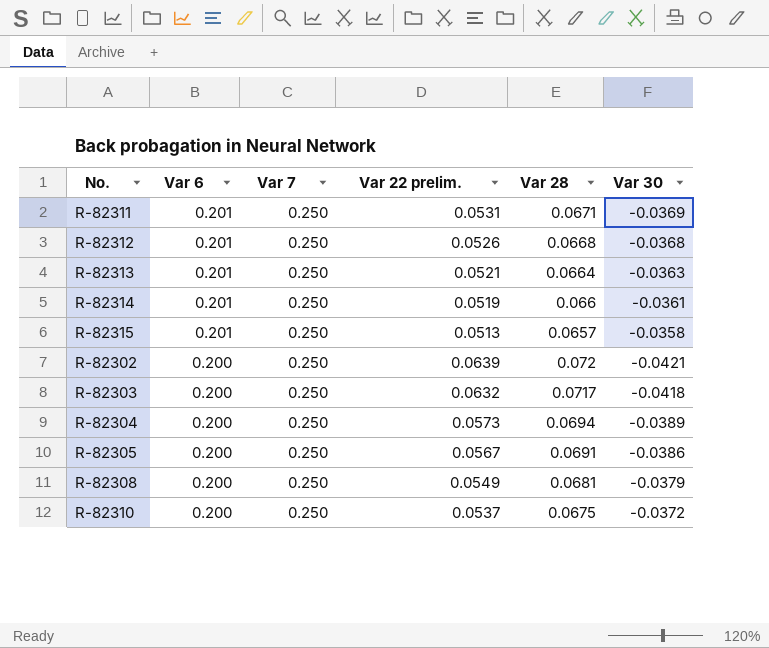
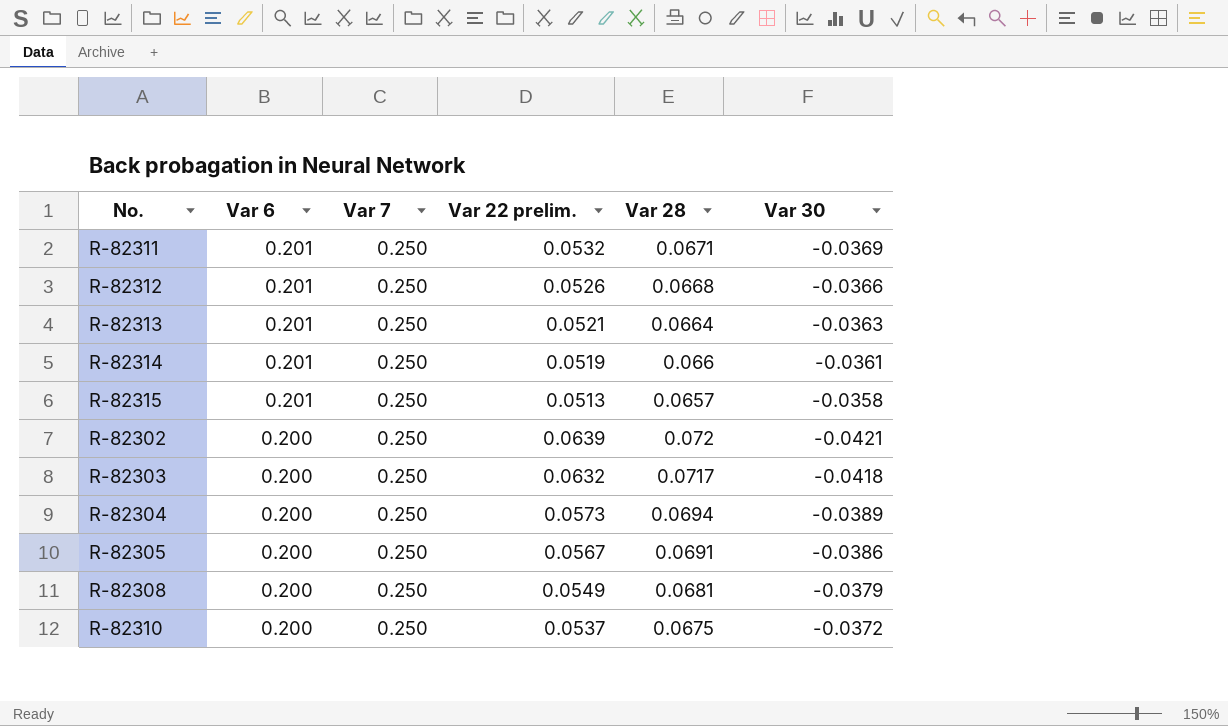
R-82311 | Var 22 prelim.: 0.0531 -> 0.0532
R-82312 | Var 30: -0.0368 -> -0.0366

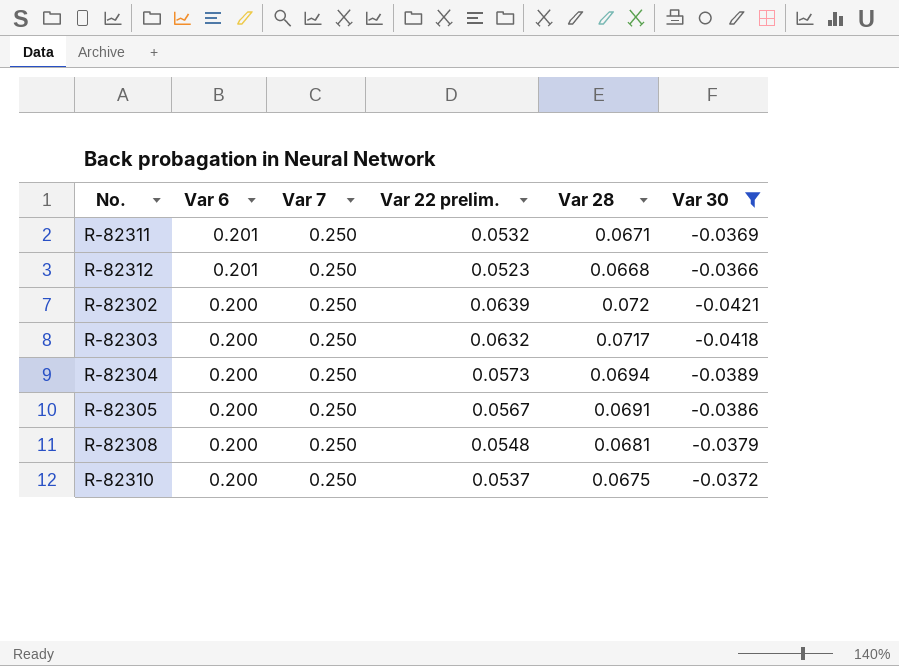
filter: none -> Var 30 <= -0.0366
R-82312 | Var 22 prelim.: 0.0526 -> 0.0523
R-82308 | Var 22 prelim.: 0.0549 -> 0.0548

